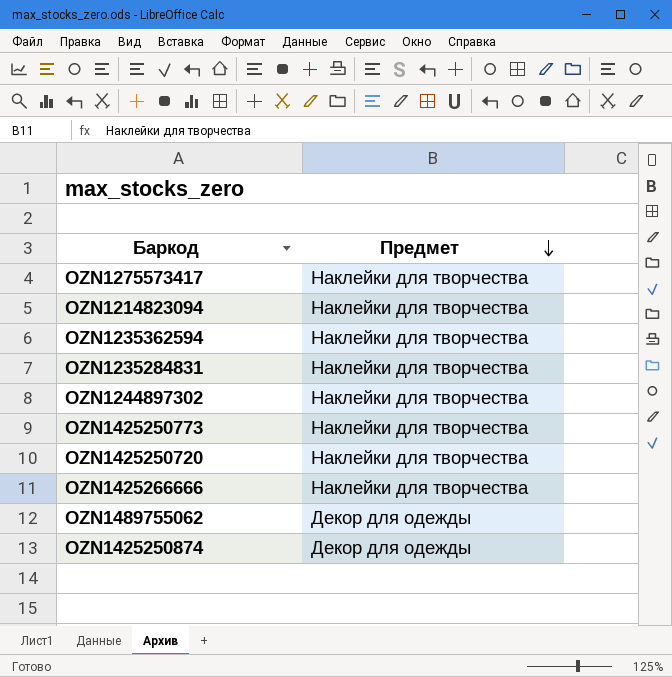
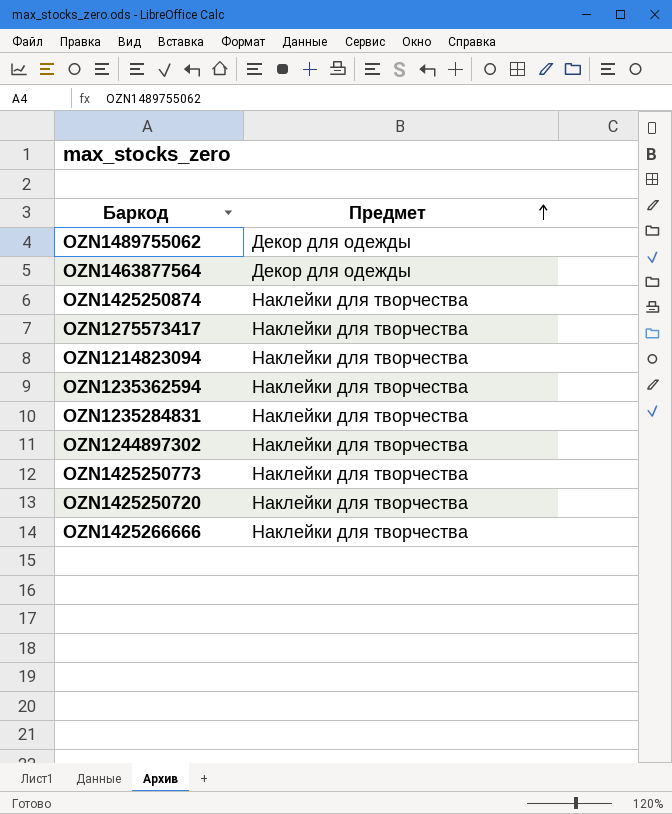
row order: Предмет descending -> Предмет ascending
row OZN1463877564: none -> Декор для одежды
OZN1425250874 | Предмет: Декор для одежды -> Наклейки для творчества

